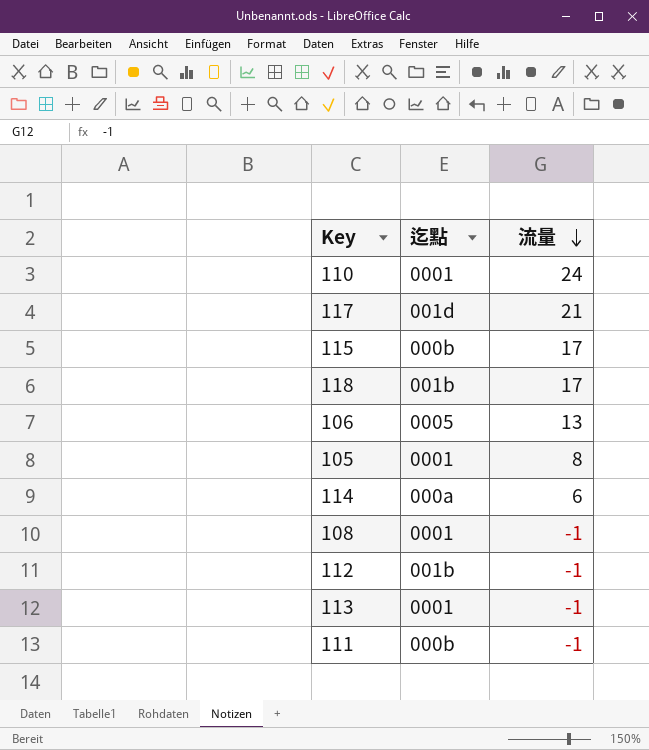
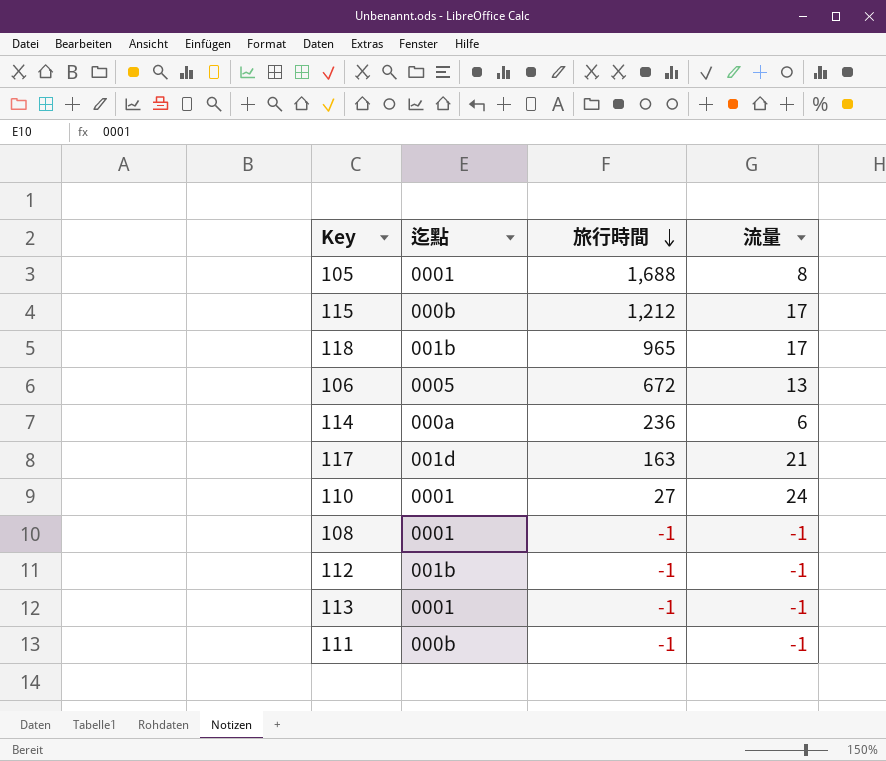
row order: 流量 descending -> 旅行時間 descending
column 旅行時間 | position: none -> 3

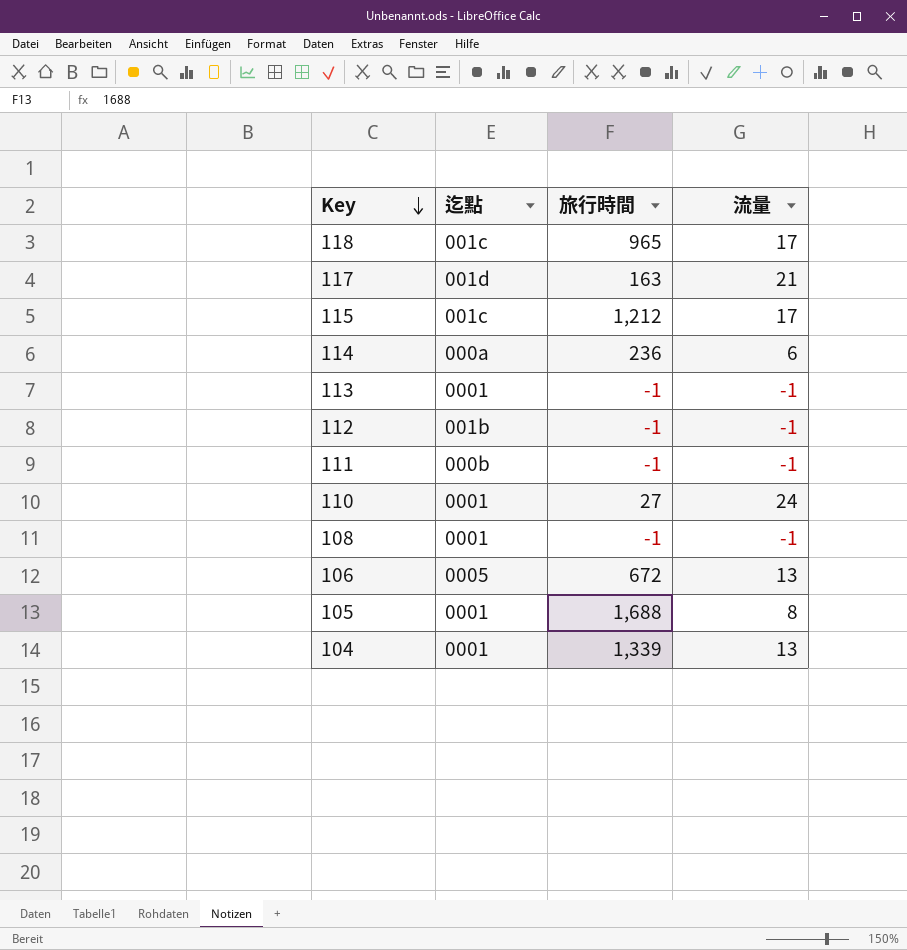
row order: 旅行時間 descending -> Key descending
118 | 迄點: 001b -> 001c
115 | 迄點: 000b -> 001c
row 104: none -> 0001 | 1,339 | 13

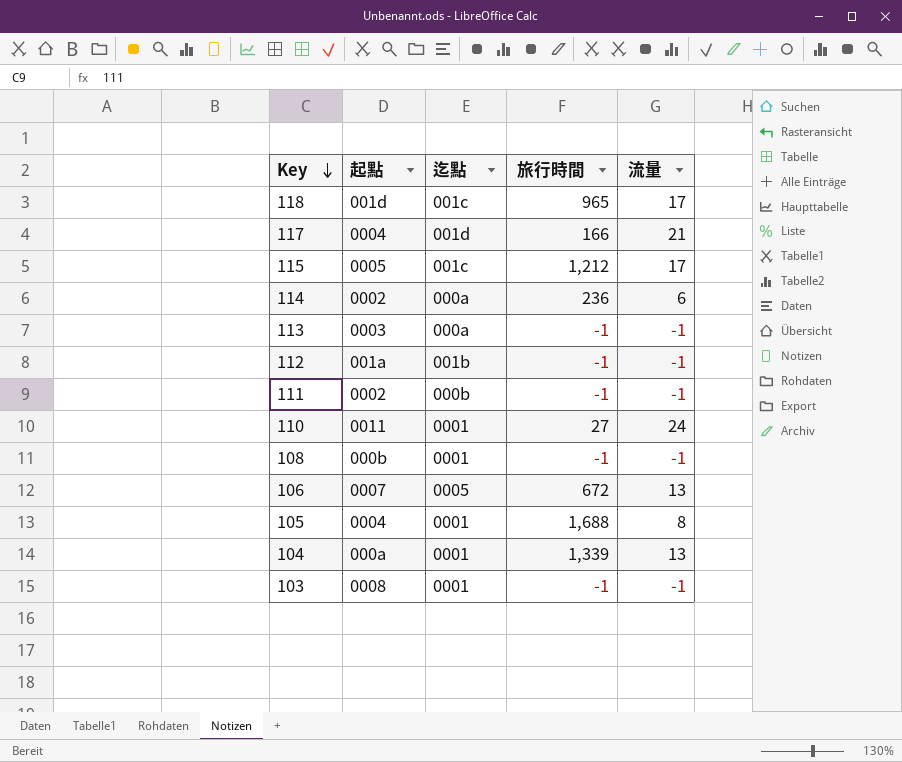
column 起點 | position: none -> 2
117 | 旅行時間: 163 -> 166
113 | 迄點: 0001 -> 000a
row 103: none -> 0008 | 0001 | -1 | -1

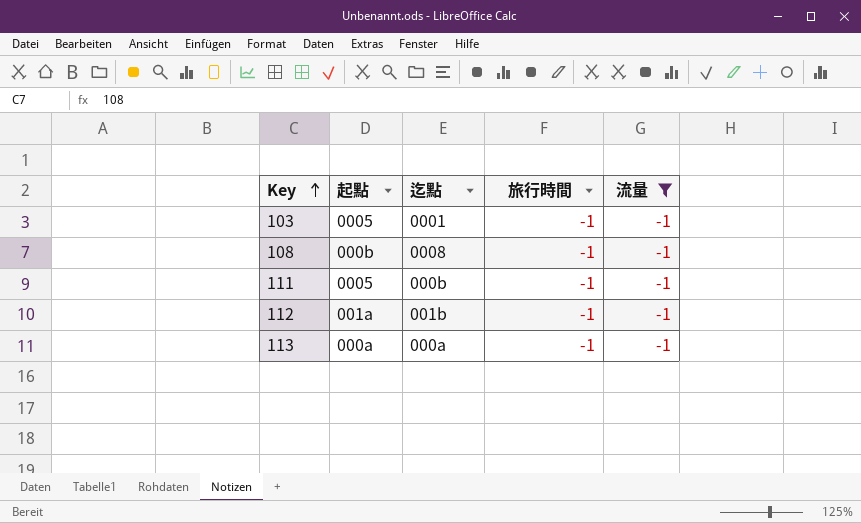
filter: none -> 流量 = -1
row order: Key descending -> Key ascending
103 | 起點: 0008 -> 0005
108 | 迄點: 0001 -> 0008
111 | 起點: 0002 -> 0005
113 | 起點: 0003 -> 000a

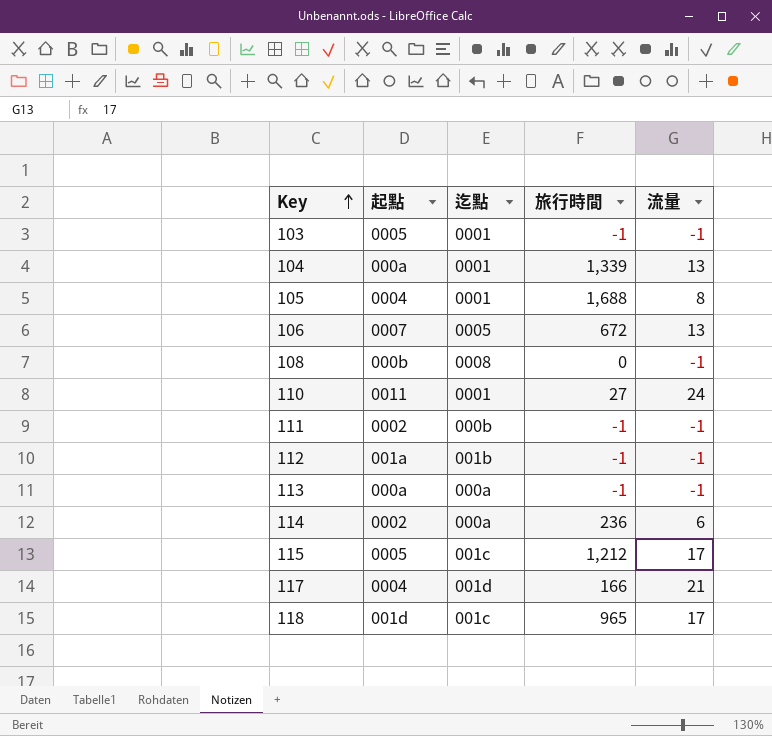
filter: 流量 = -1 -> none
108 | 旅行時間: -1 -> 0
111 | 起點: 0005 -> 0002

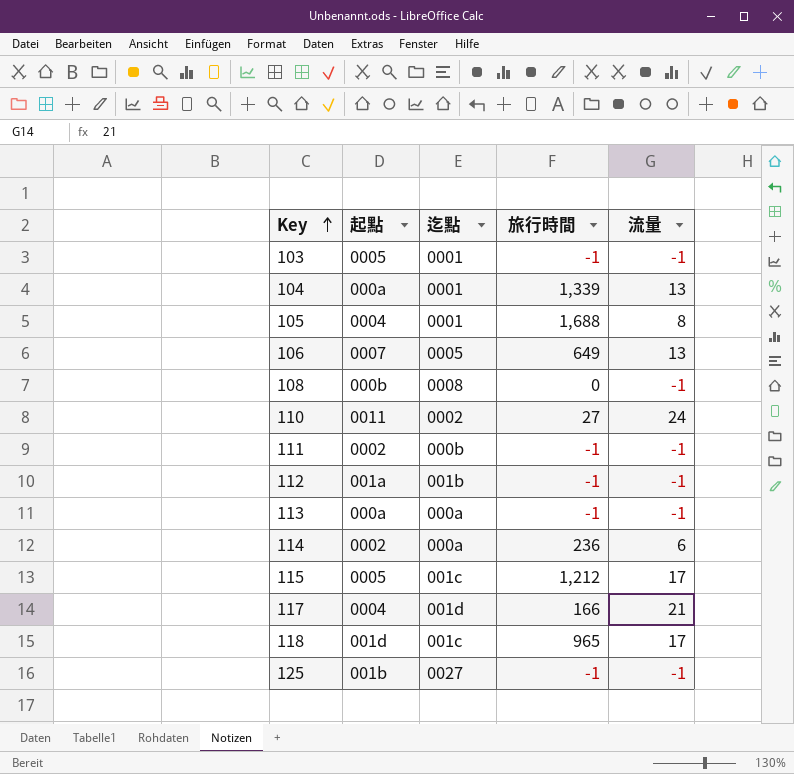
106 | 旅行時間: 672 -> 649
110 | 迄點: 0001 -> 0002
row 125: none -> 001b | 0027 | -1 | -1

